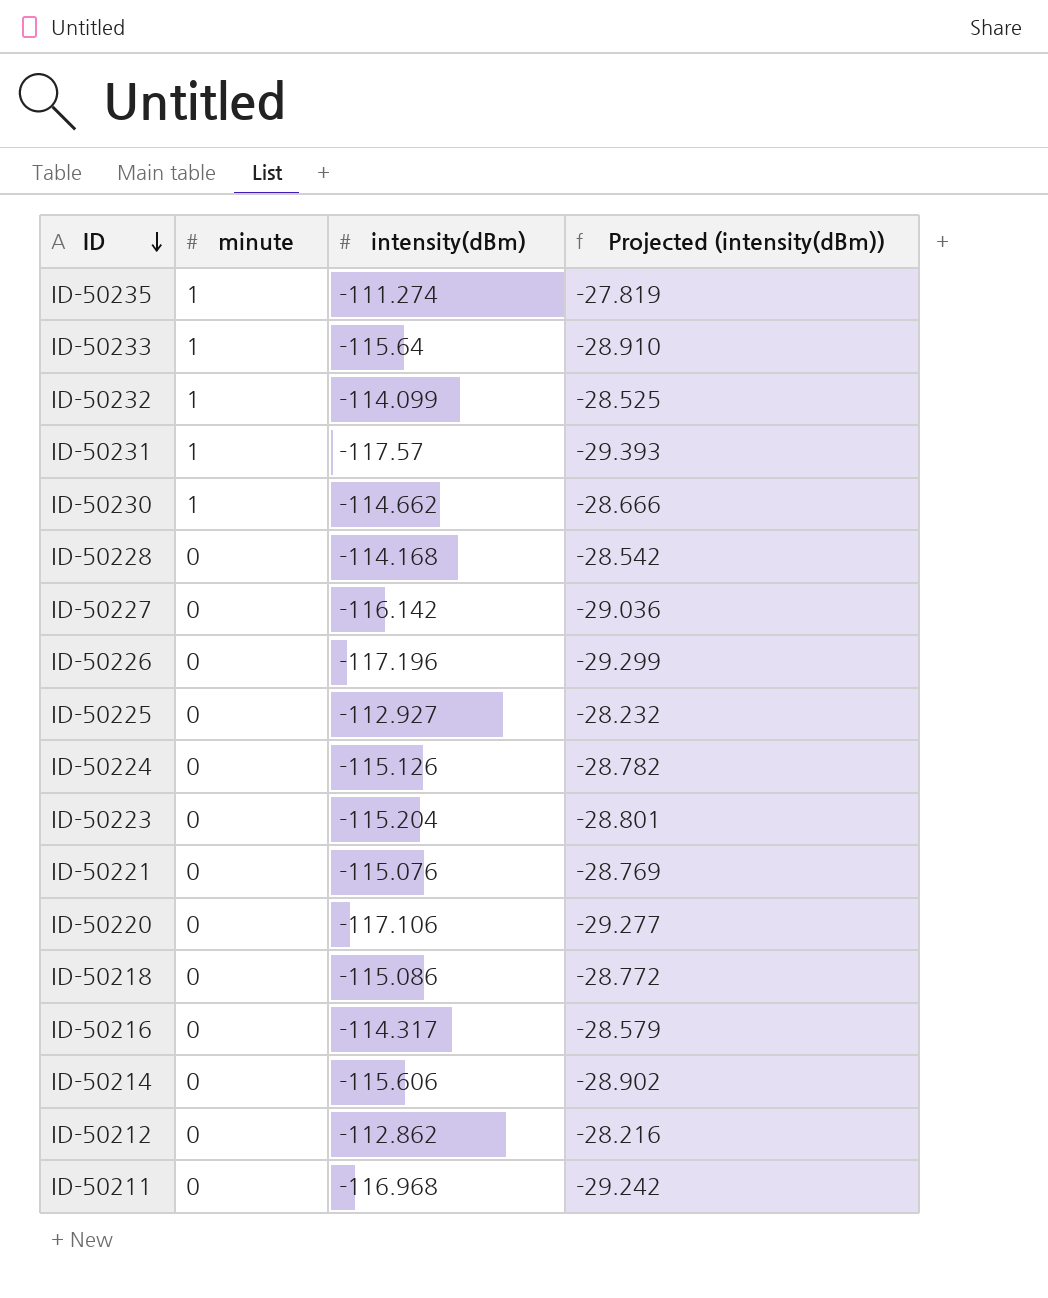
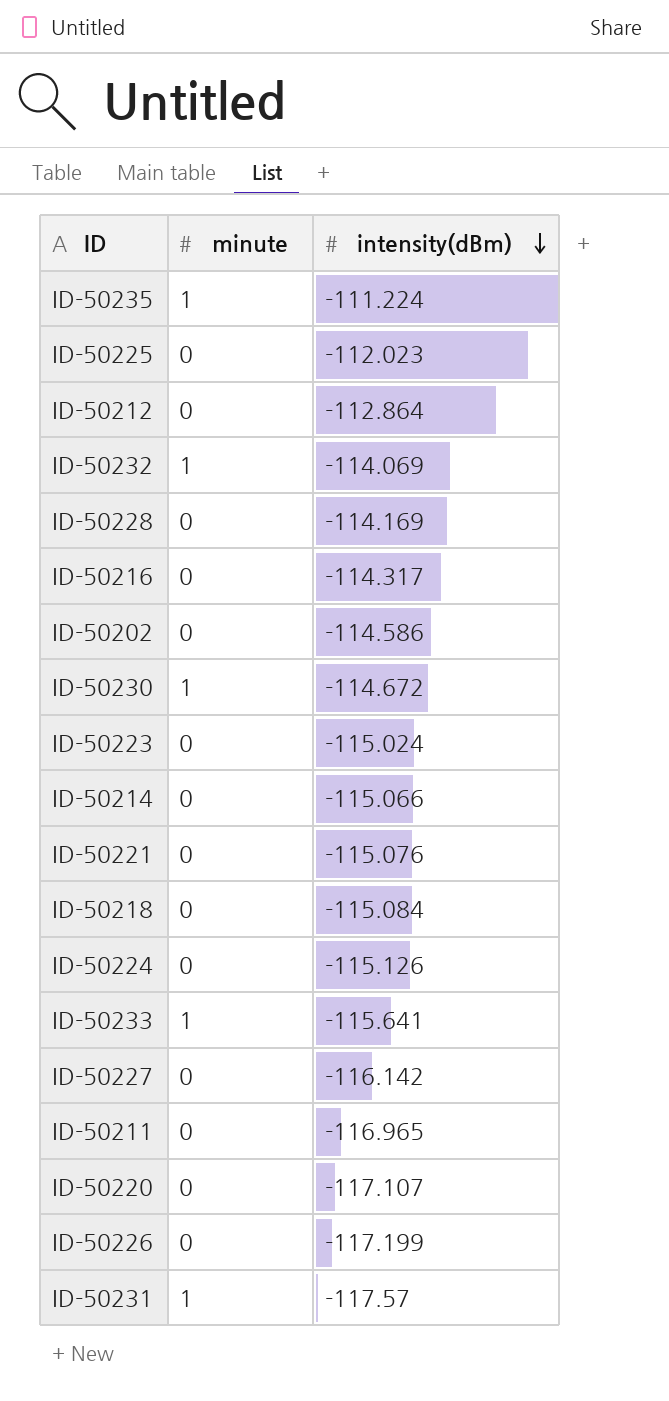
row order: ID descending -> intensity(dBm) descending
column Projected (intensity(dBm)) | formula: [intensity(dBm)] * 0.25 -> none
ID-50235 | intensity(dBm): -111.274 -> -111.224
ID-50225 | intensity(dBm): -112.927 -> -112.023
ID-50212 | intensity(dBm): -112.862 -> -112.864
ID-50232 | intensity(dBm): -114.099 -> -114.069
ID-50228 | intensity(dBm): -114.168 -> -114.169
row ID-50202: none -> 0 | -114.586
ID-50230 | intensity(dBm): -114.662 -> -114.672
ID-50223 | intensity(dBm): -115.204 -> -115.024
ID-50214 | intensity(dBm): -115.606 -> -115.066
ID-50218 | intensity(dBm): -115.086 -> -115.084
ID-50233 | intensity(dBm): -115.64 -> -115.641
ID-50211 | intensity(dBm): -116.968 -> -116.965
ID-50220 | intensity(dBm): -117.106 -> -117.107
ID-50226 | intensity(dBm): -117.196 -> -117.199

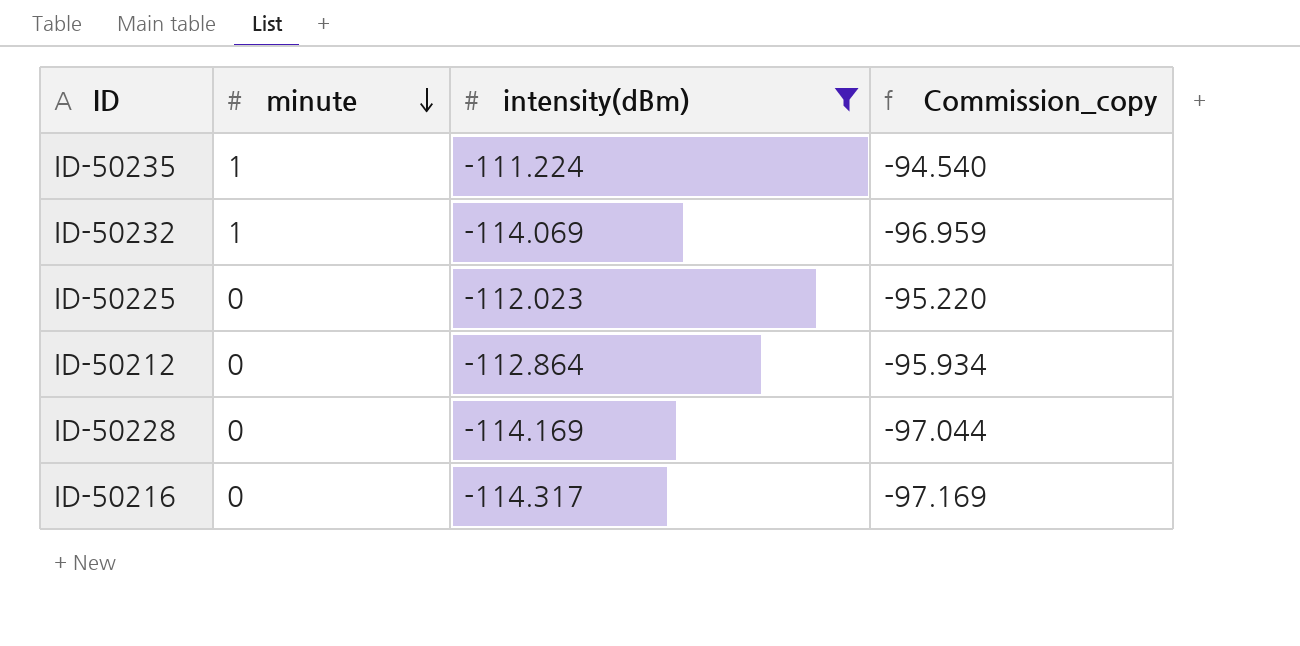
filter: none -> intensity(dBm) >= -114.317
row order: intensity(dBm) descending -> minute descending
column Commission_copy | formula: none -> [intensity(dBm)] * 0.85

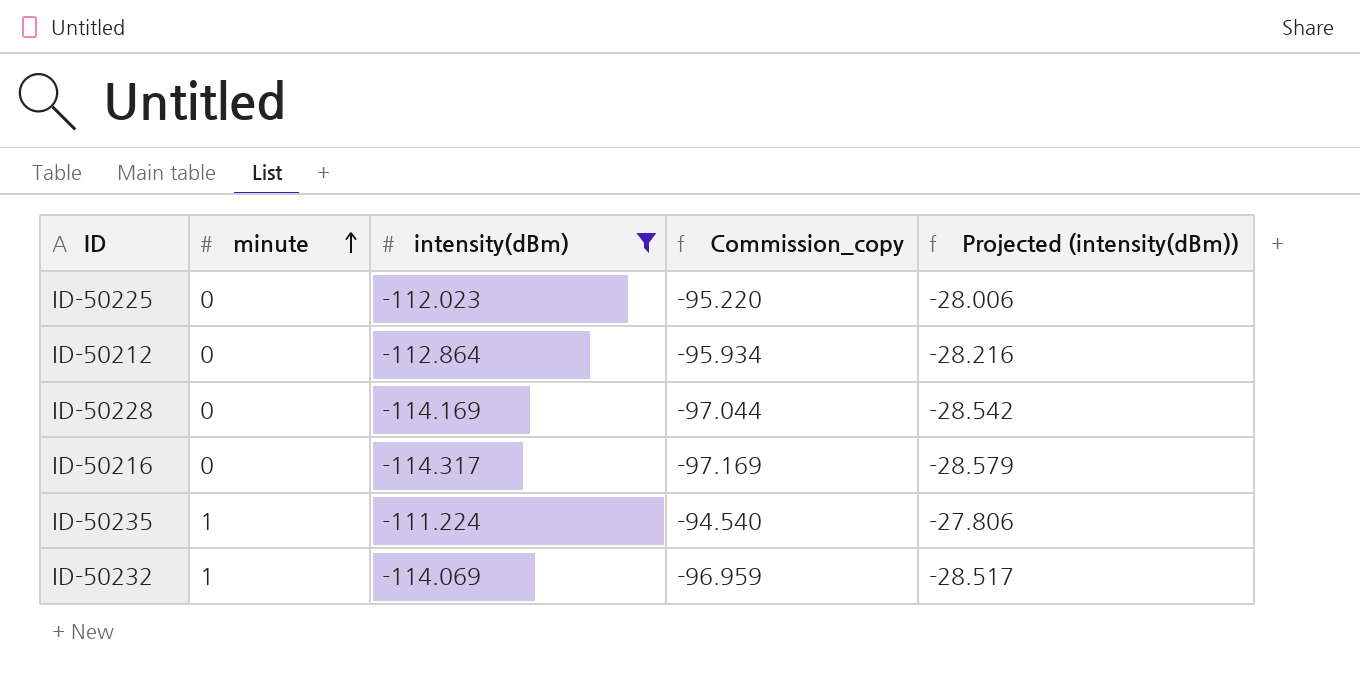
row order: minute descending -> minute ascending
column Projected (intensity(dBm)) | formula: none -> [intensity(dBm)] * 0.25

